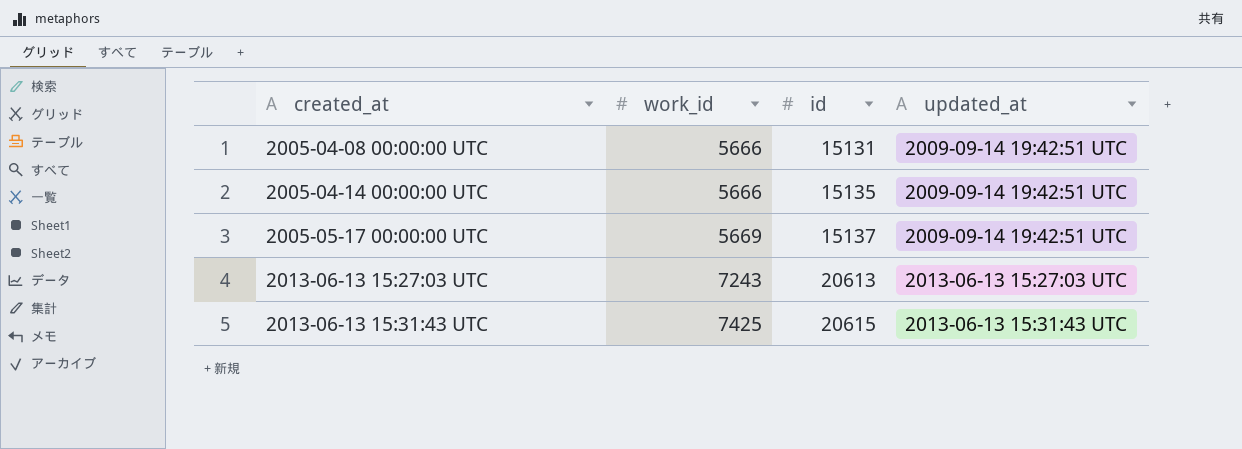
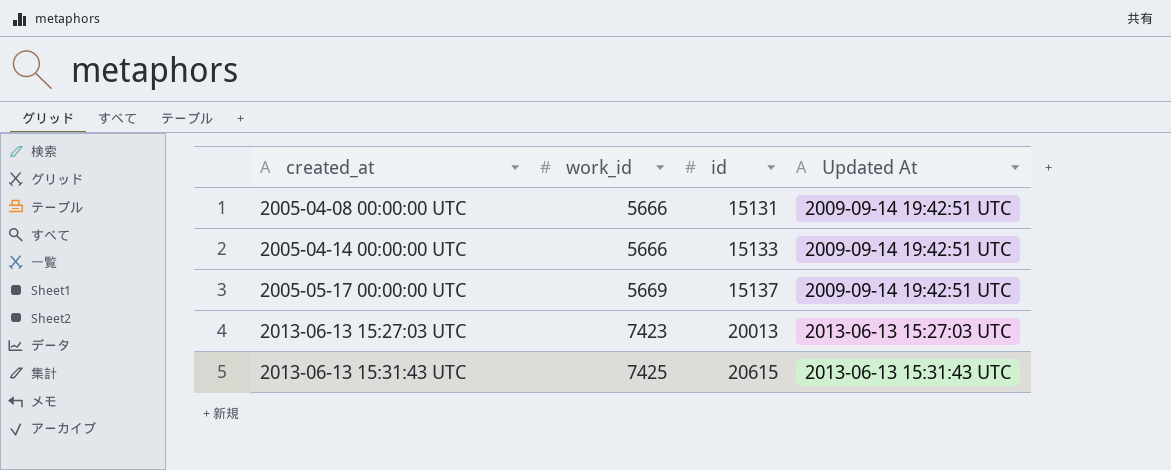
column name: updated_at -> Updated At
2005-04-14 00:00:00 UTC | id: 15135 -> 15133
2013-06-13 15:27:03 UTC | work_id: 7243 -> 7423
2013-06-13 15:27:03 UTC | id: 20613 -> 20013

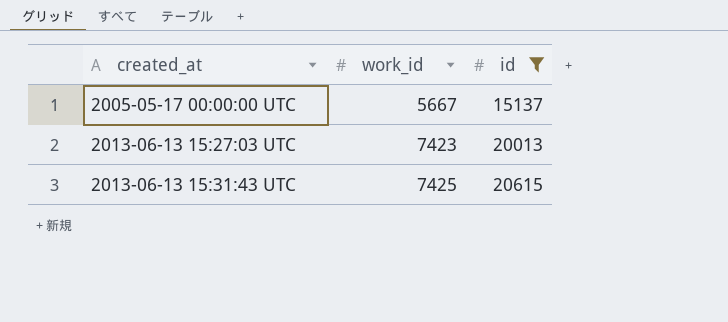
filter: none -> id >= 15137
column Updated At | position: 4 -> none
2005-05-17 00:00:00 UTC | work_id: 5669 -> 5667

